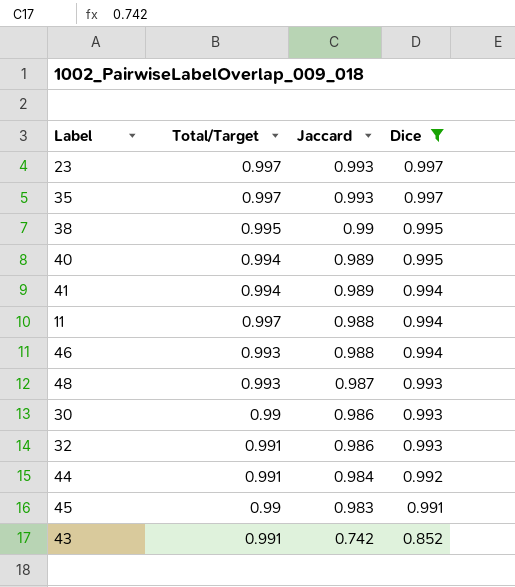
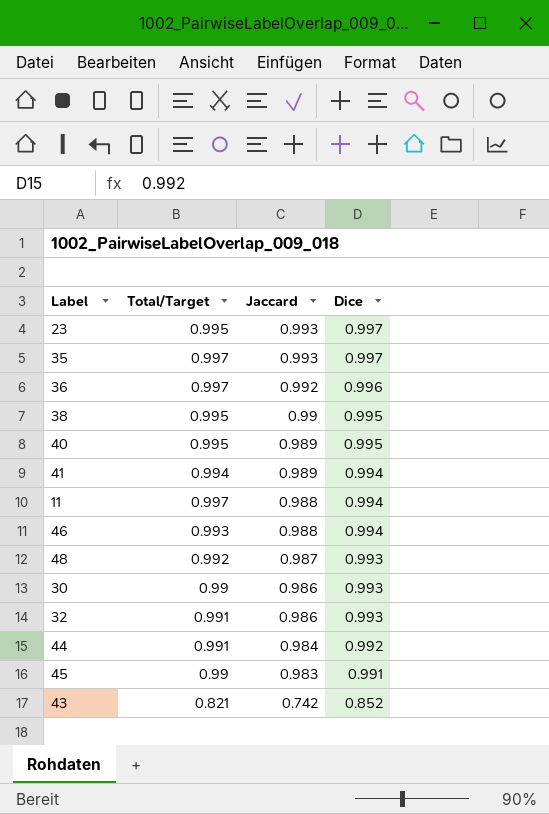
filter: Dice != 0.996 -> none
23 | Total/Target: 0.997 -> 0.995
40 | Total/Target: 0.994 -> 0.995
48 | Total/Target: 0.993 -> 0.992
43 | Total/Target: 0.991 -> 0.821

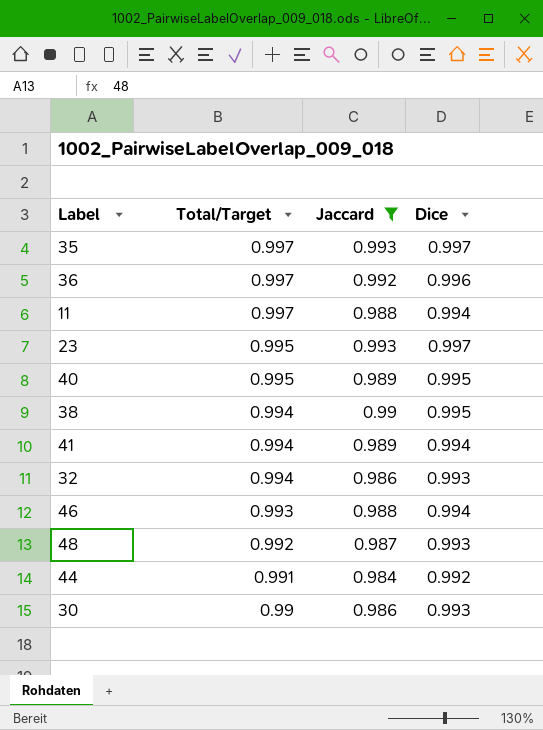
filter: none -> Jaccard >= 0.984
row order: Jaccard descending -> Total/Target descending
38 | Total/Target: 0.995 -> 0.994
32 | Total/Target: 0.991 -> 0.994

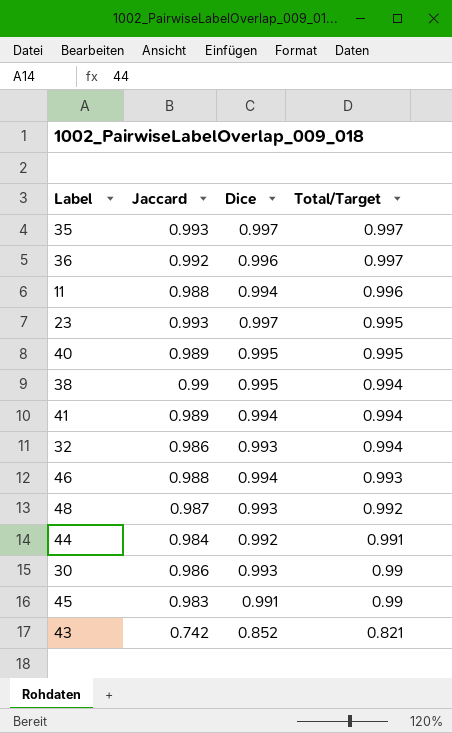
filter: Jaccard >= 0.984 -> none
column Total/Target | position: 2 -> 4
11 | Total/Target: 0.997 -> 0.996

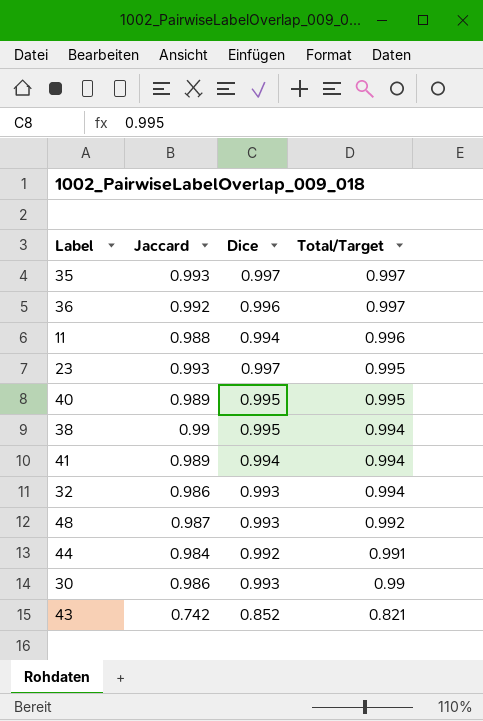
row 46: 0.988 | 0.994 | 0.993 -> none
row 45: 0.983 | 0.991 | 0.99 -> none

